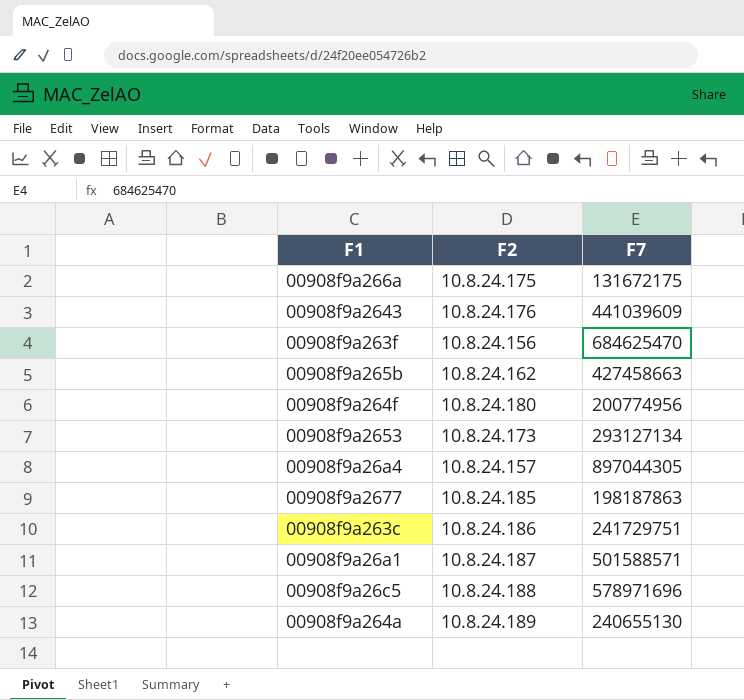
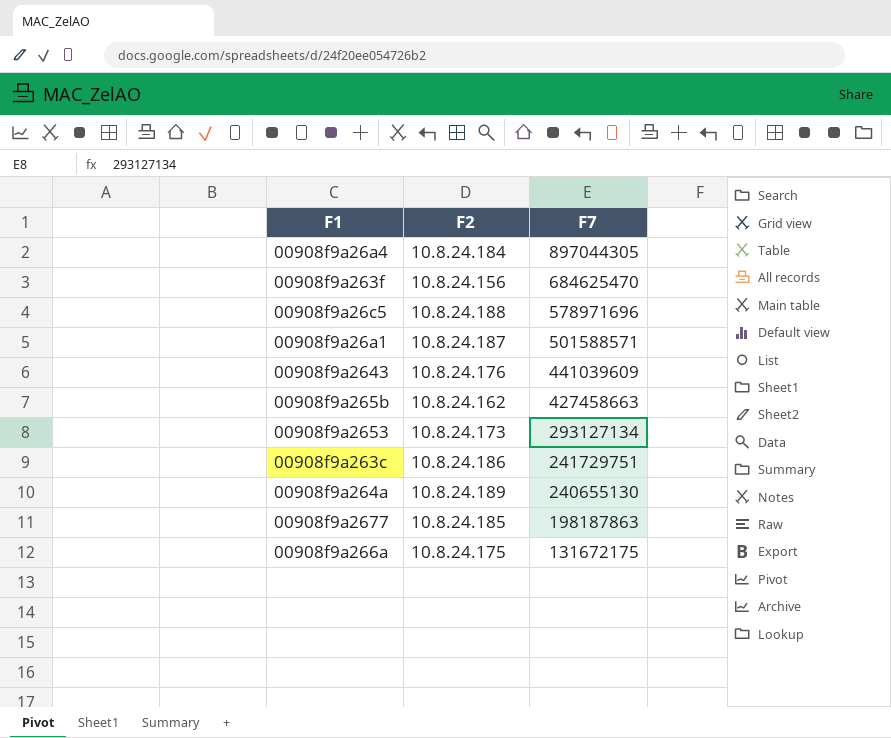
row order: none -> F7 descending
row 00908f9a264f: 10.8.24.180 | 200774956 -> none
00908f9a26a4 | F2: 10.8.24.157 -> 10.8.24.184

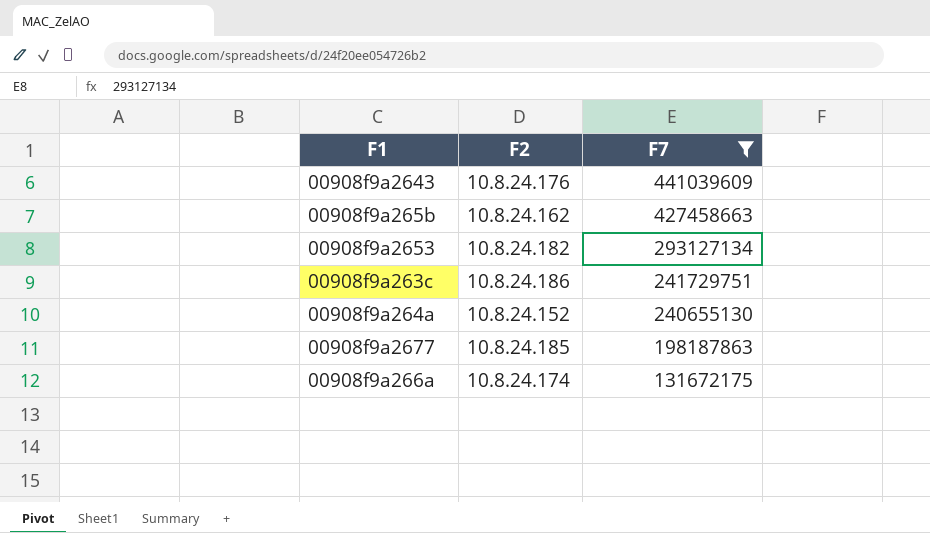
filter: none -> F7 <= 441039609
00908f9a2653 | F2: 10.8.24.173 -> 10.8.24.182
00908f9a264a | F2: 10.8.24.189 -> 10.8.24.152
00908f9a266a | F2: 10.8.24.175 -> 10.8.24.174

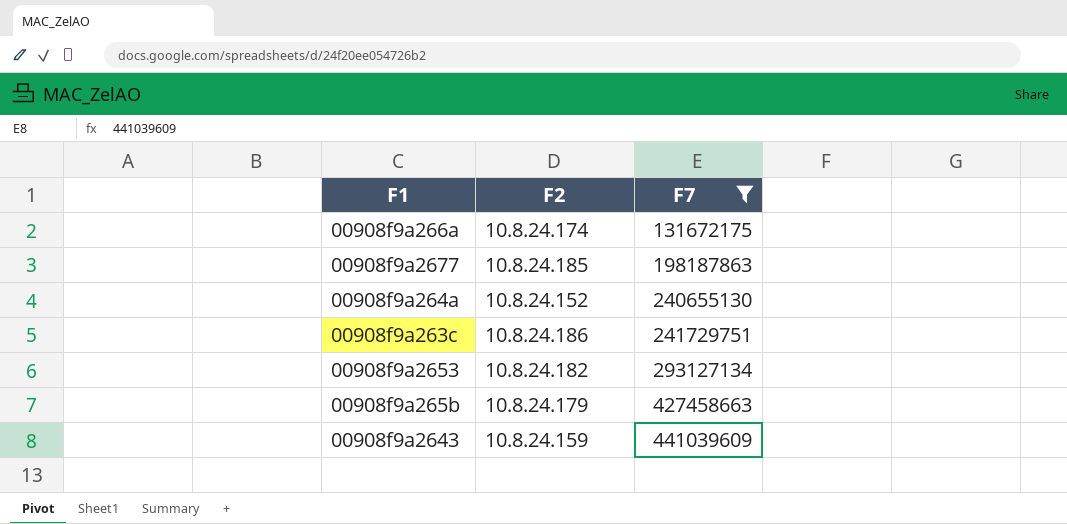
row order: F7 descending -> F7 ascending
00908f9a265b | F2: 10.8.24.162 -> 10.8.24.179
00908f9a2643 | F2: 10.8.24.176 -> 10.8.24.159

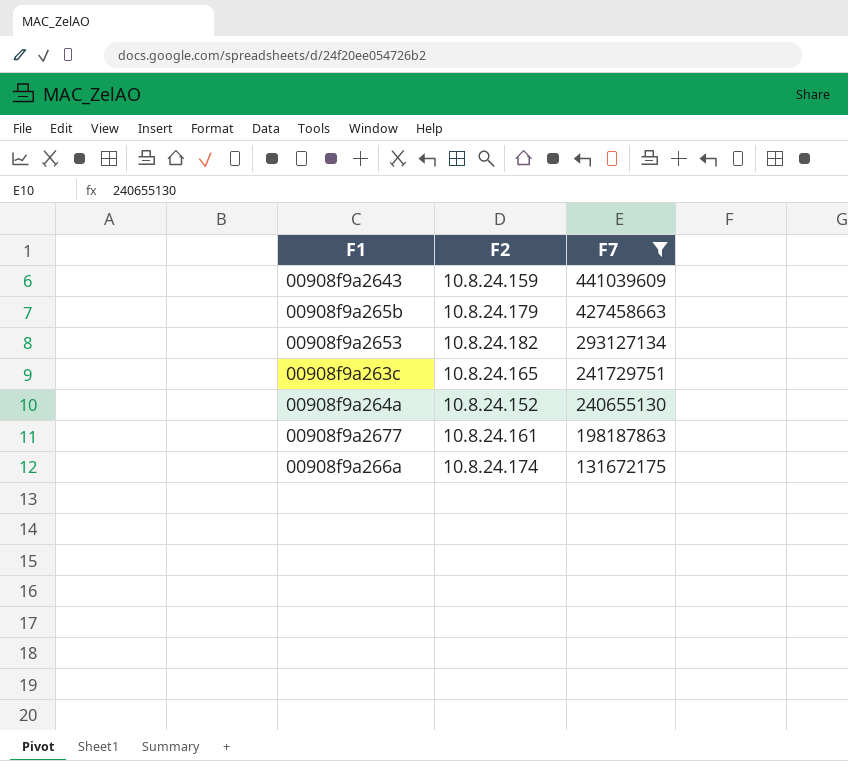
row order: F7 ascending -> F7 descending
00908f9a263c | F2: 10.8.24.186 -> 10.8.24.165
00908f9a2677 | F2: 10.8.24.185 -> 10.8.24.161

